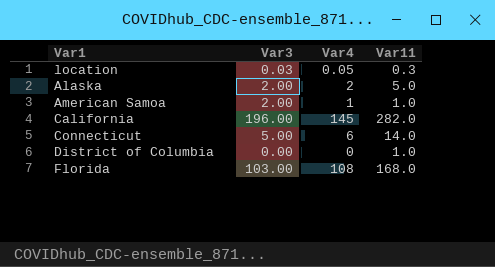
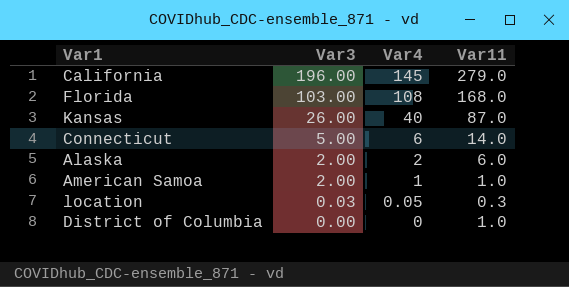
row order: none -> Var3 descending
California | Var11: 282.0 -> 279.0
row Kansas: none -> 26.00 | 40 | 87.0
Alaska | Var11: 5.0 -> 6.0

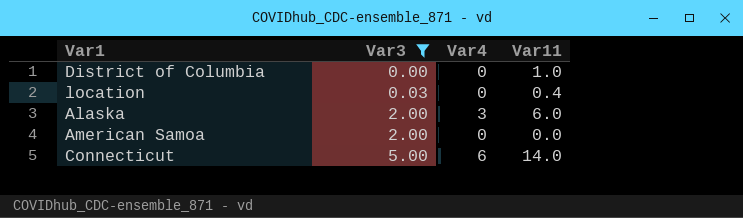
filter: none -> Var3 <= 5.00
row order: Var3 descending -> Var3 ascending
location | Var4: 0.05 -> 0
location | Var11: 0.3 -> 0.4
Alaska | Var4: 2 -> 3
American Samoa | Var4: 1 -> 0
American Samoa | Var11: 1.0 -> 0.0

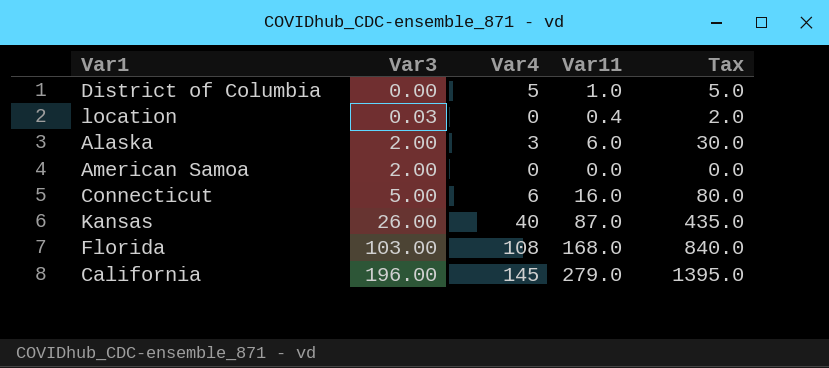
filter: Var3 <= 5.00 -> none
column Tax | formula: none -> [Var11] * 5
District of Columbia | Var4: 0 -> 5
Connecticut | Var11: 14.0 -> 16.0

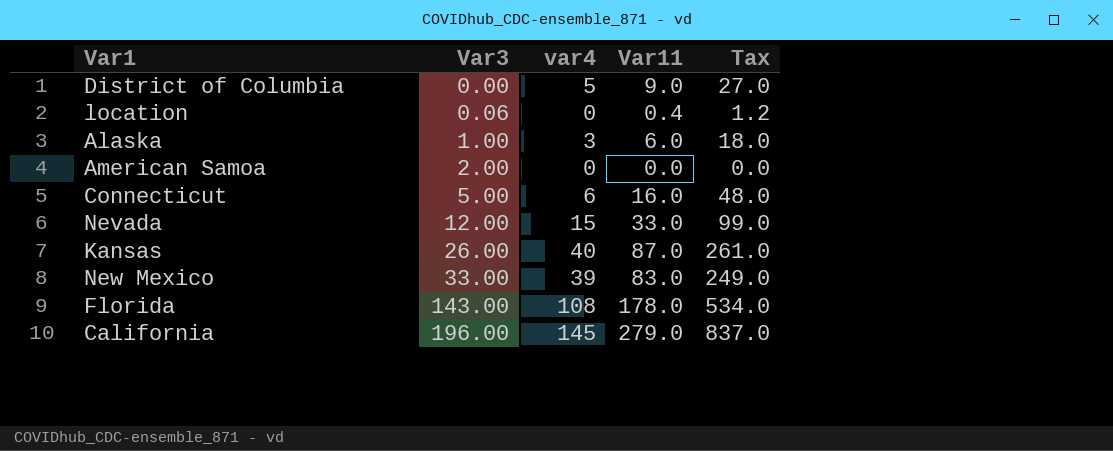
column name: Var4 -> var4
column Tax | formula: [Var11] * 5 -> [Var11] * 3
District of Columbia | Var11: 1.0 -> 9.0
location | Var3: 0.03 -> 0.06
Alaska | Var3: 2.00 -> 1.00
row Nevada: none -> 12.00 | 15 | 33.0 | 99.0
row New Mexico: none -> 33.00 | 39 | 83.0 | 249.0
Florida | Var3: 103.00 -> 143.00
Florida | Var11: 168.0 -> 178.0

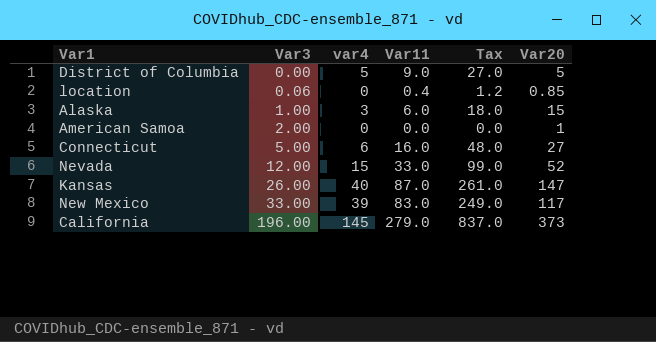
column Var20 | position: none -> 6
row Florida: 143.00 | 108 | 178.0 | 534.0 -> none

